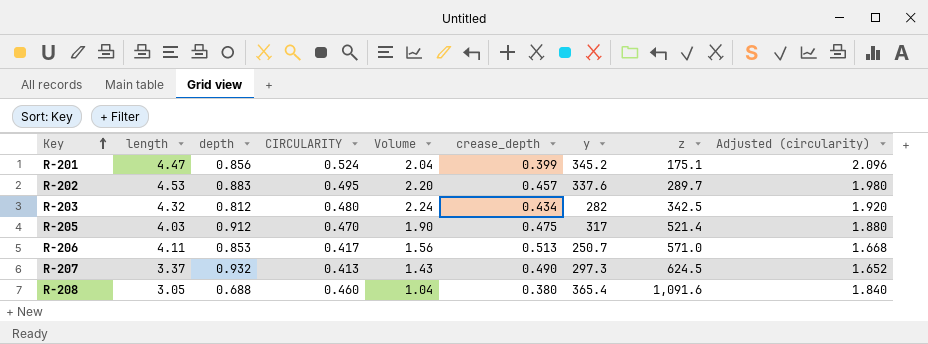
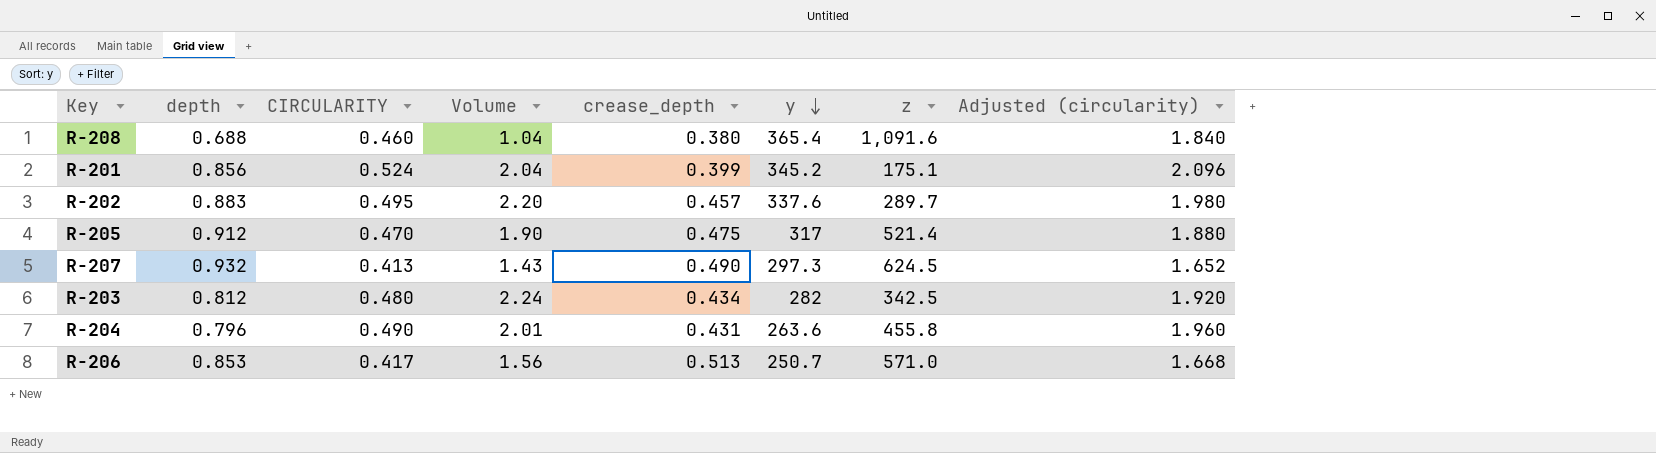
row order: Key ascending -> y descending
column length | position: 2 -> none
row R-204: none -> 0.796 | 0.490 | 2.01 | 0.431 | 263.6 | 455.8 | 1.960

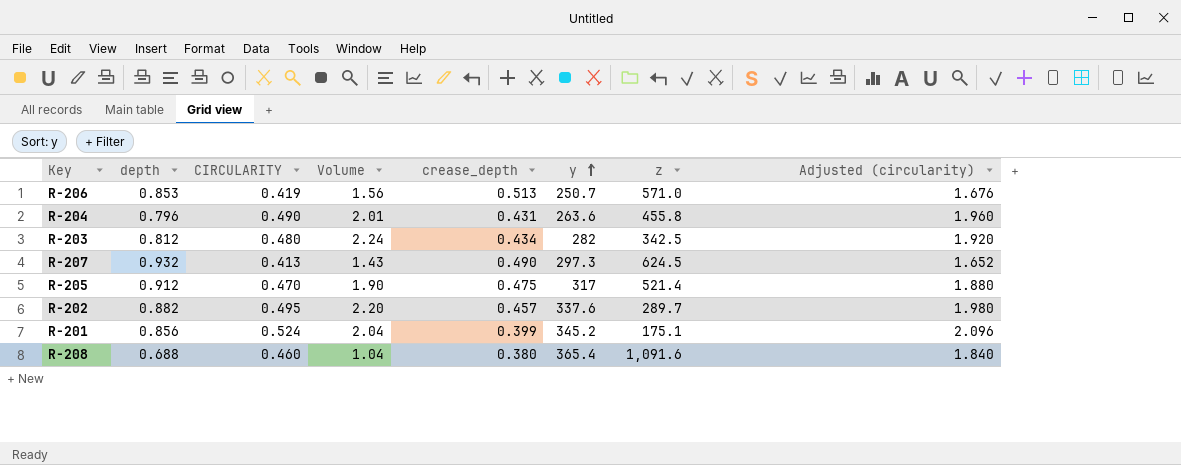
row order: y descending -> y ascending
R-206 | CIRCULARITY: 0.417 -> 0.419
R-206 | Adjusted (circularity): 1.668 -> 1.676
R-202 | depth: 0.883 -> 0.882

